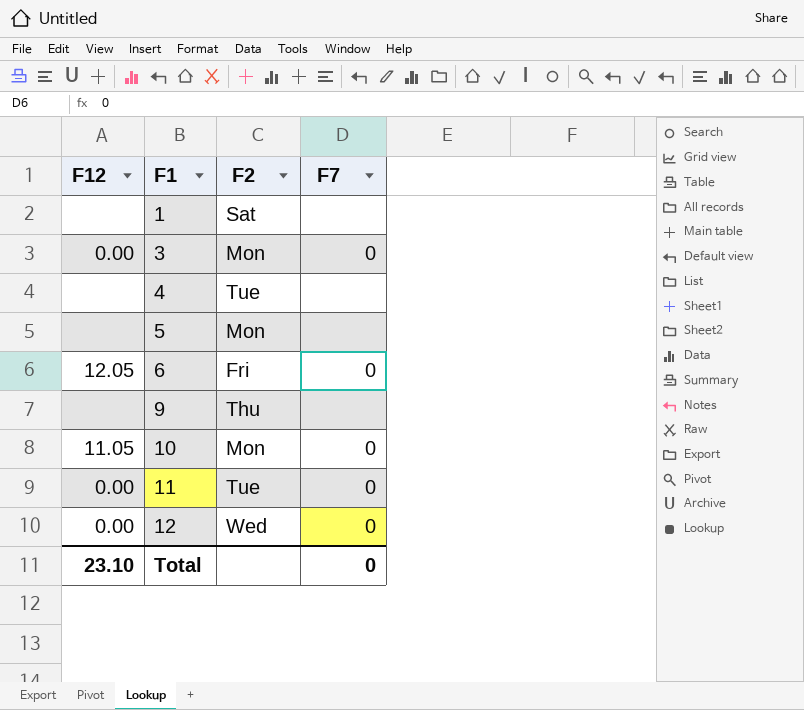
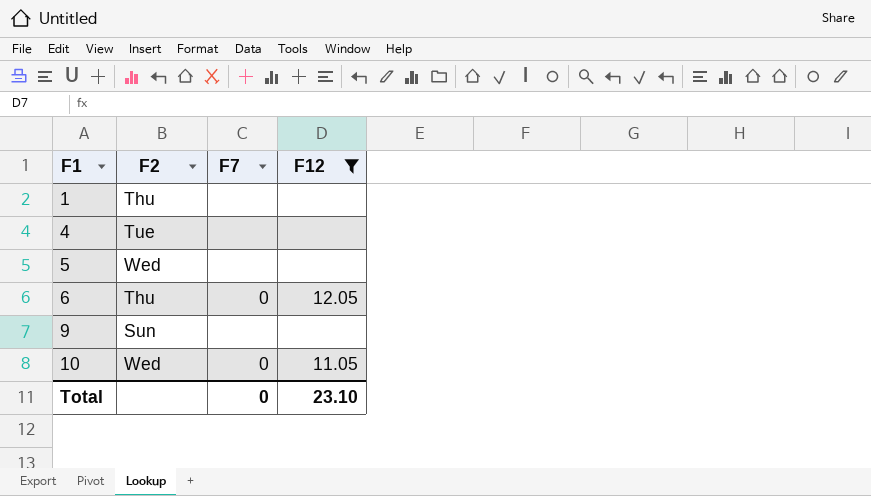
filter: none -> F12 != 0.00
column F12 | position: 1 -> 4
1 | F2: Sat -> Thu
5 | F2: Mon -> Wed
6 | F2: Fri -> Thu
9 | F2: Thu -> Sun
10 | F2: Mon -> Wed

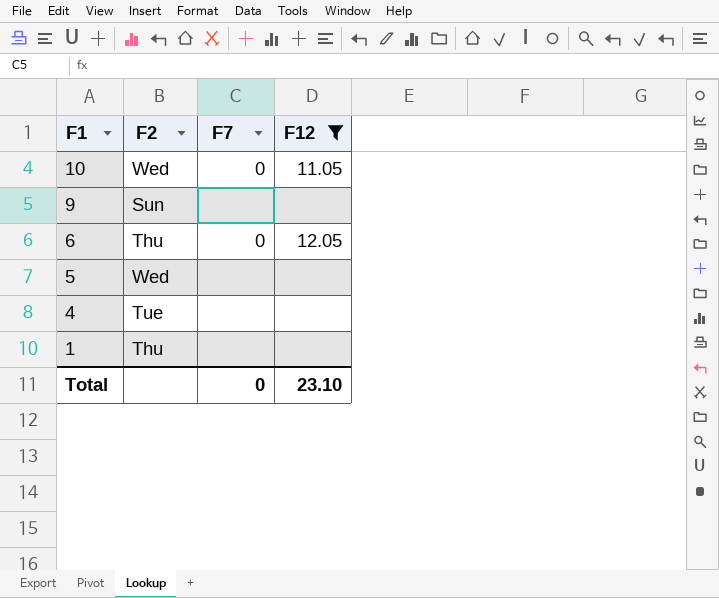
row order: F1 ascending -> F1 descending

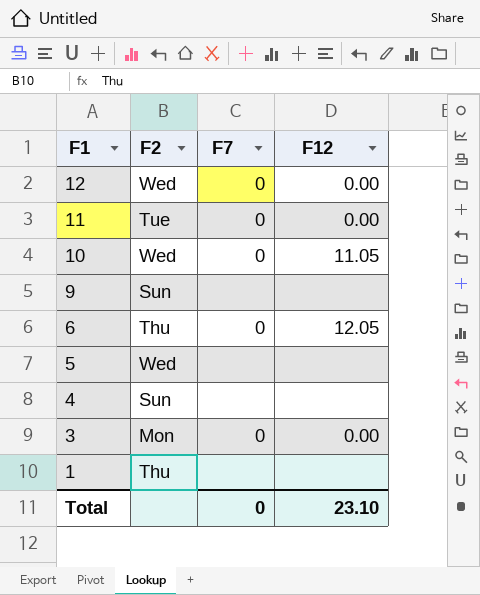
filter: F12 != 0.00 -> none
4 | F2: Tue -> Sun

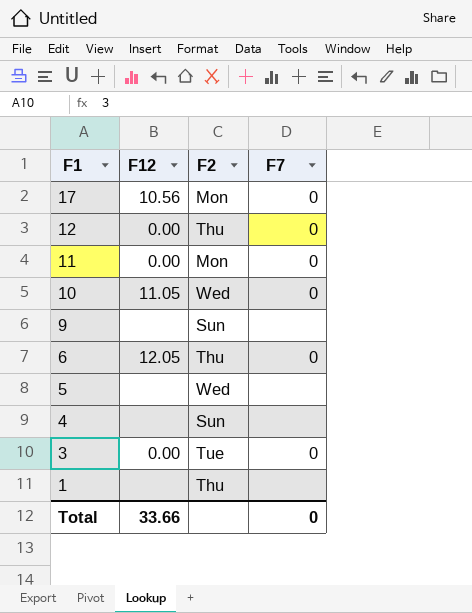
column F12 | position: 4 -> 2
row 17: none -> 10.56 | Mon | 0
12 | F2: Wed -> Thu
11 | F2: Tue -> Mon
3 | F2: Mon -> Tue
Total | F12: 23.10 -> 33.66

